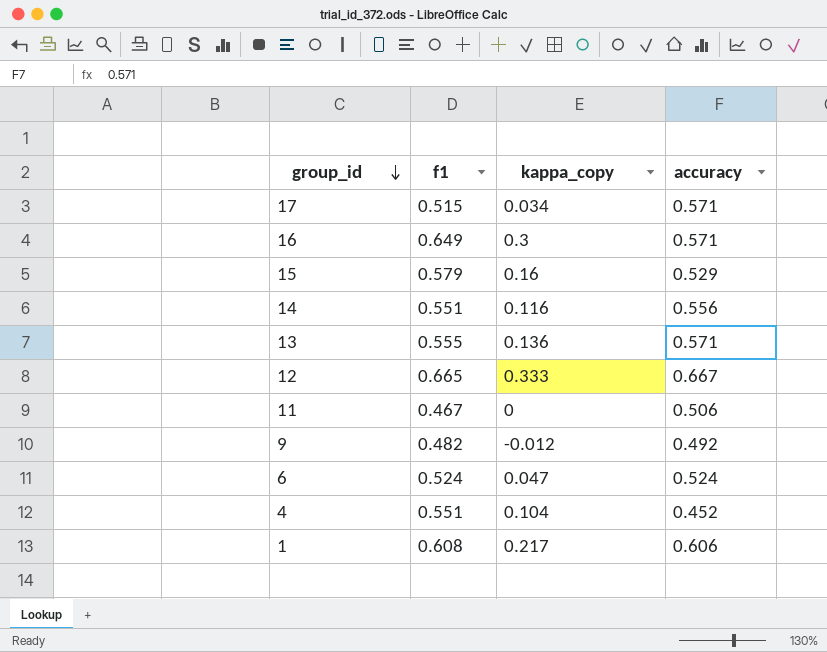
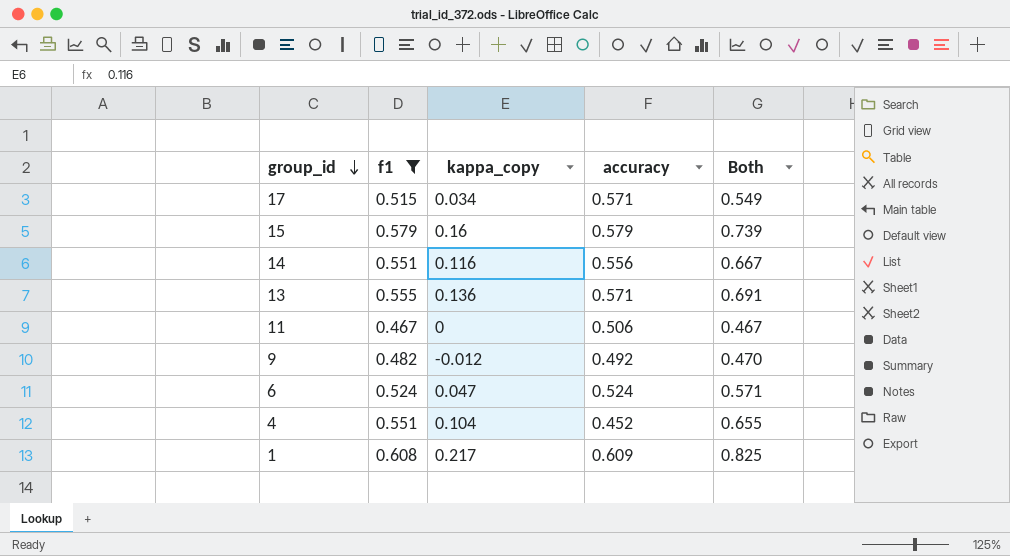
filter: none -> f1 <= 0.608
column Both | formula: none -> [f1] + [kappa_copy]
15 | accuracy: 0.529 -> 0.579
1 | accuracy: 0.606 -> 0.609

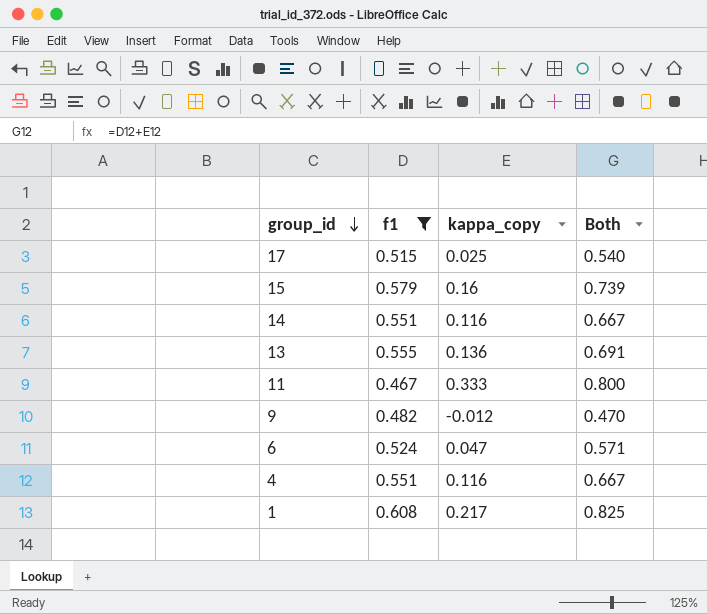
column accuracy | position: 4 -> none
17 | kappa_copy: 0.034 -> 0.025
17 | Both: 0.549 -> 0.540
11 | kappa_copy: 0 -> 0.333
11 | Both: 0.467 -> 0.800
4 | kappa_copy: 0.104 -> 0.116
4 | Both: 0.655 -> 0.667

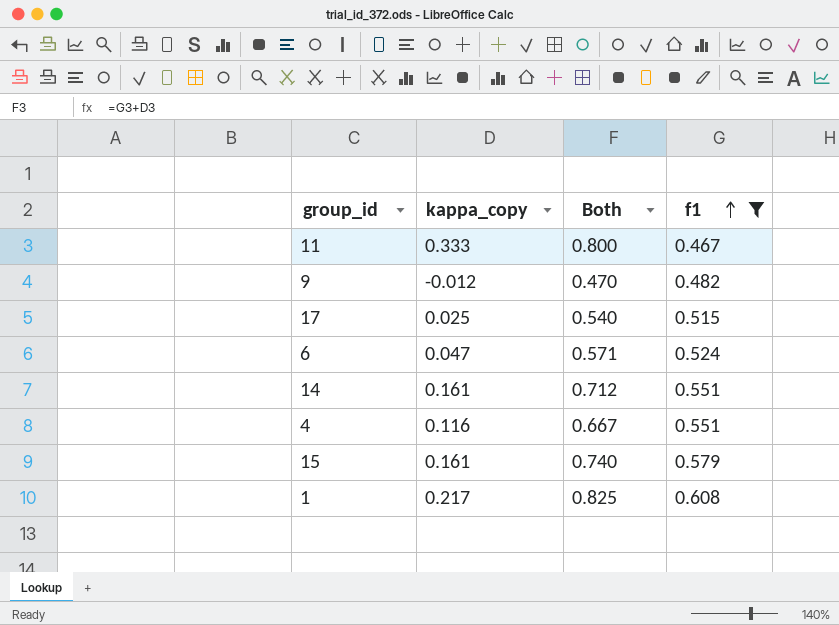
row order: group_id descending -> f1 ascending
column f1 | position: 2 -> 4
row 13: 0.555 | 0.136 | 0.691 -> none
14 | kappa_copy: 0.116 -> 0.161
14 | Both: 0.667 -> 0.712
15 | kappa_copy: 0.16 -> 0.161
15 | Both: 0.739 -> 0.740

